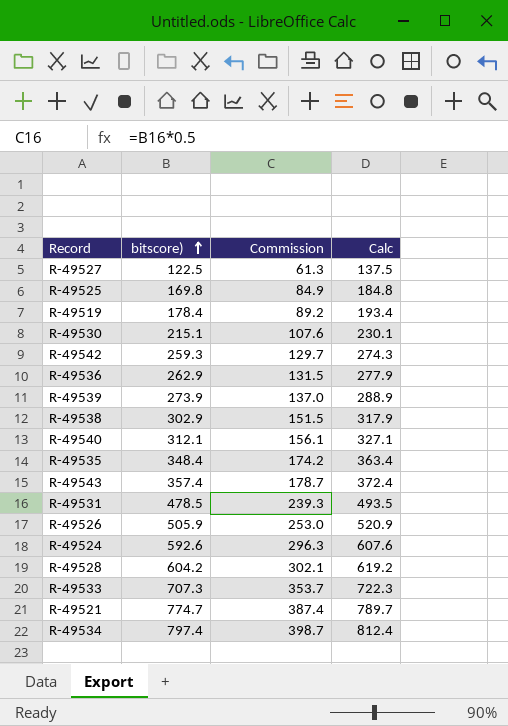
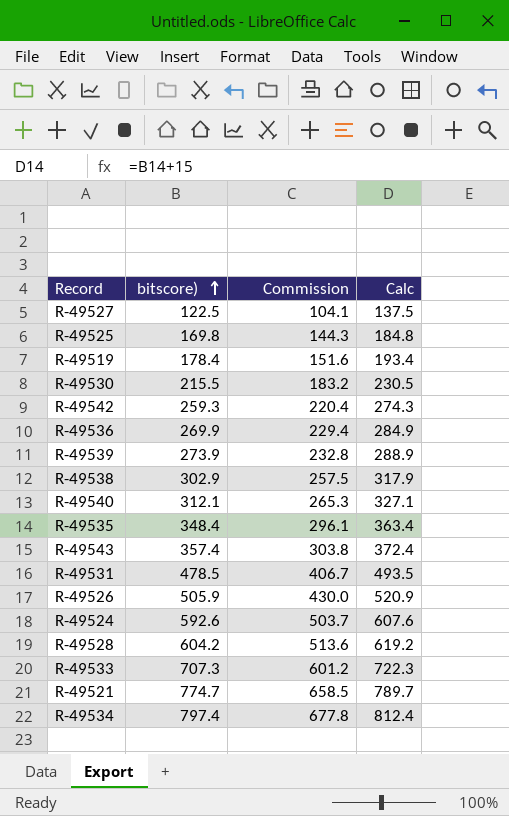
column Commission | formula: [bitscore)] * 0.5 -> [bitscore)] * 0.85
R-49530 | bitscore): 215.1 -> 215.5
R-49530 | Calc: 230.1 -> 230.5
R-49536 | bitscore): 262.9 -> 269.9
R-49536 | Calc: 277.9 -> 284.9

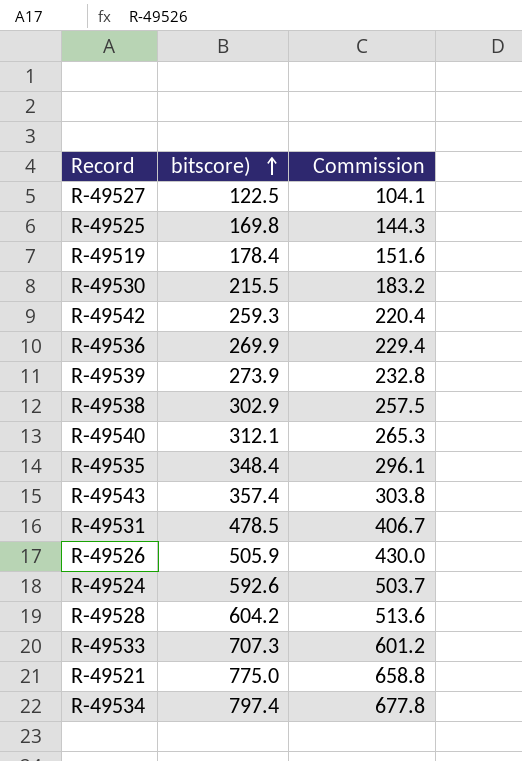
column Calc | formula: [bitscore)] + 15 -> none
R-49521 | bitscore): 774.7 -> 775.0
R-49521 | Commission: 658.5 -> 658.8

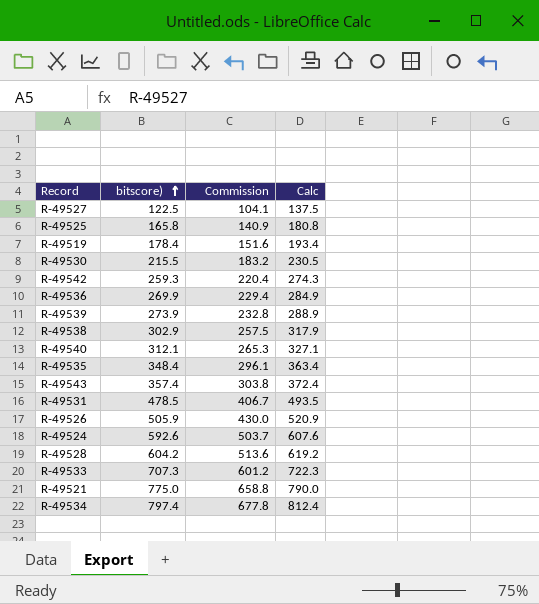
column Calc | formula: none -> [bitscore)] + 15
R-49525 | bitscore): 169.8 -> 165.8
R-49525 | Commission: 144.3 -> 140.9

